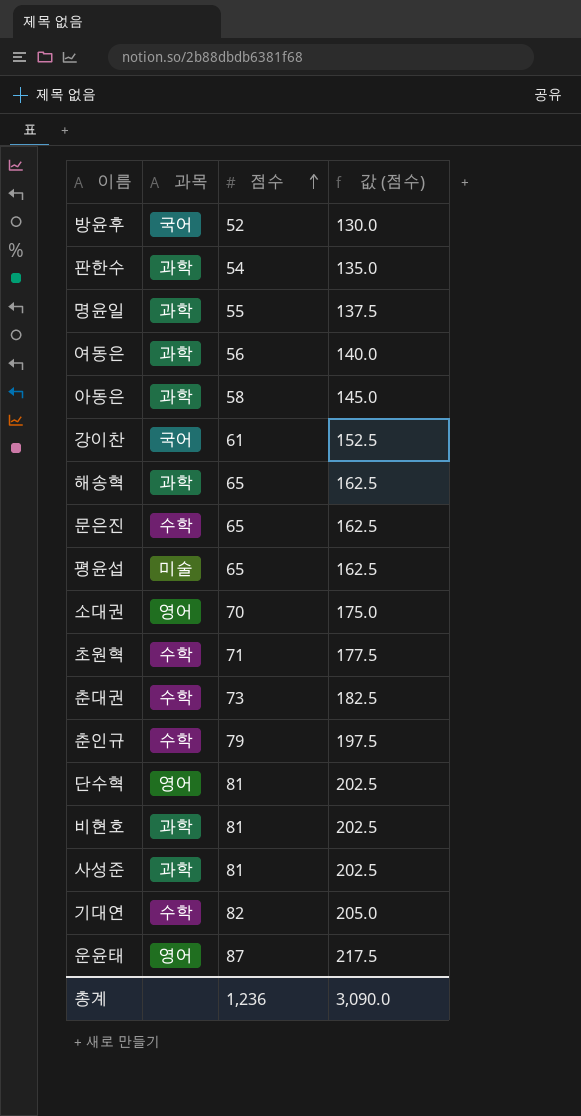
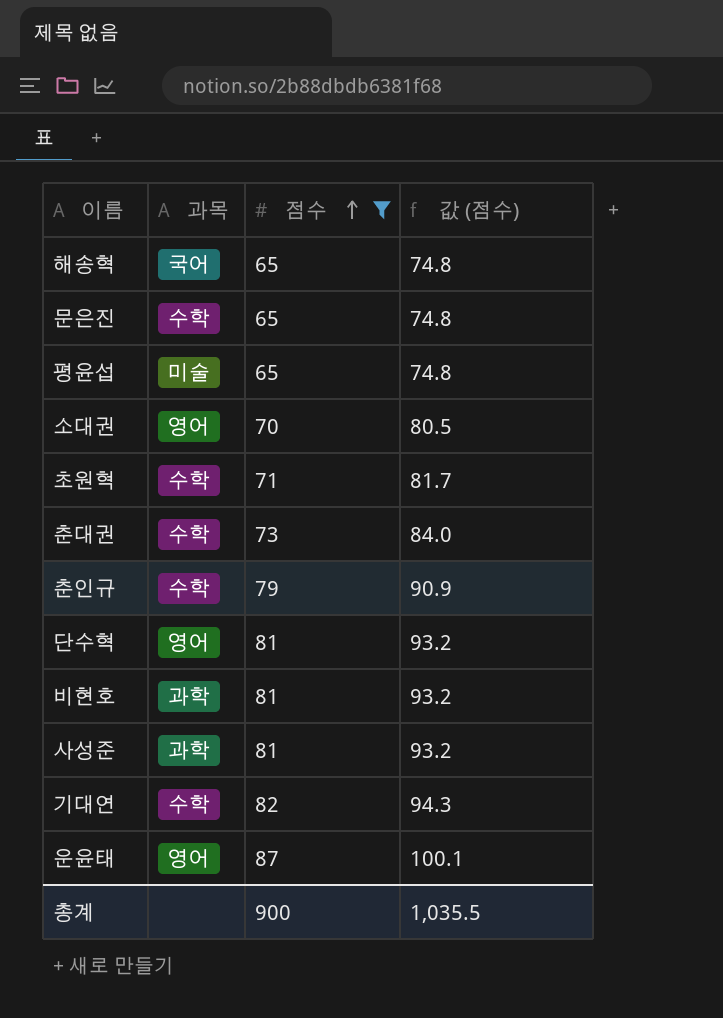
filter: none -> 점수 >= 65
column 값 (점수) | formula: [점수] * 2.5 -> [점수] * 1.15
해송혁 | 과목: 과학 -> 국어
총계 | 점수: 1,236 -> 900
총계 | 값 (점수): 3,090.0 -> 1,035.5

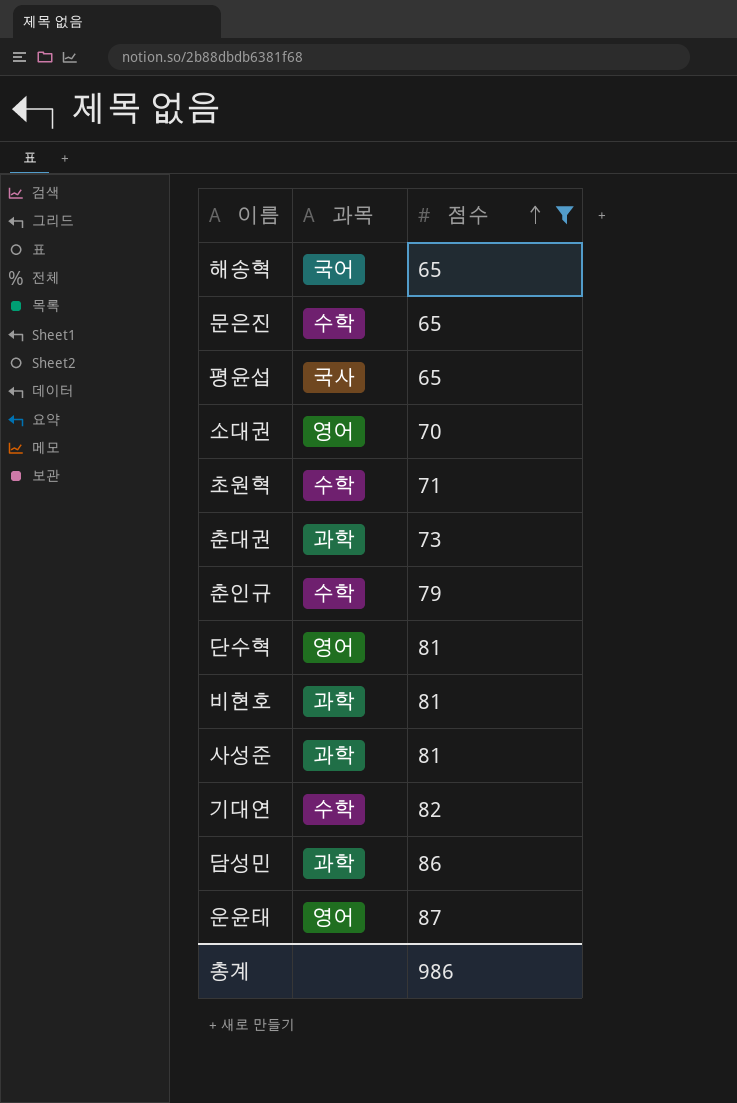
column 값 (점수) | formula: [점수] * 1.15 -> none
평윤섭 | 과목: 미술 -> 국사
춘대권 | 과목: 수학 -> 과학
row 담성민: none -> 과학 | 86
총계 | 점수: 900 -> 986

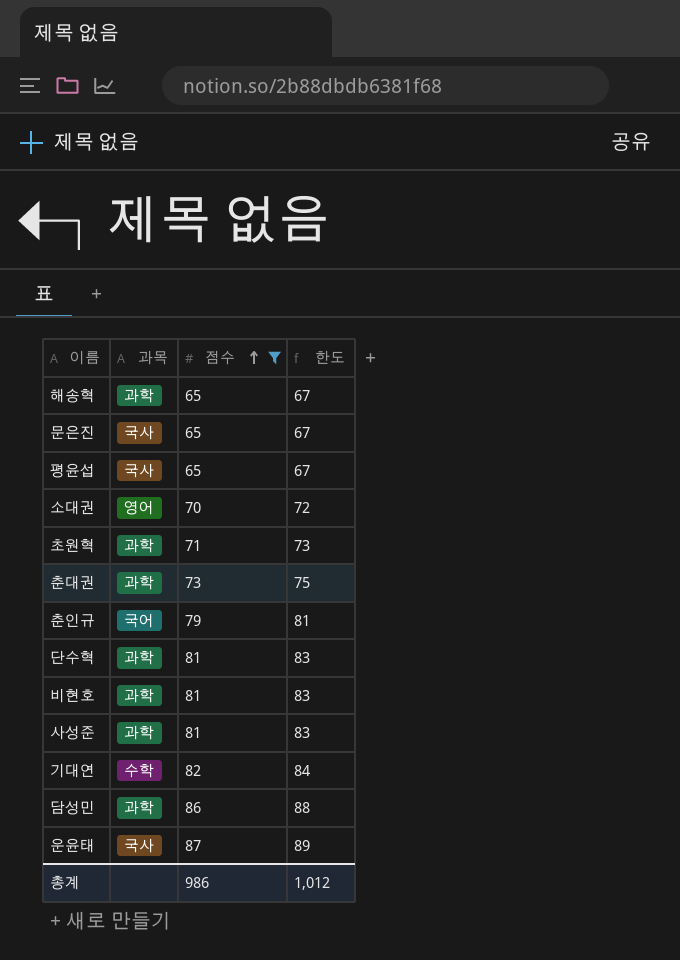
column 한도 | formula: none -> [점수] + 2
해송혁 | 과목: 국어 -> 과학
문은진 | 과목: 수학 -> 국사
초원혁 | 과목: 수학 -> 과학
춘인규 | 과목: 수학 -> 국어
단수혁 | 과목: 영어 -> 과학
운윤태 | 과목: 영어 -> 국사

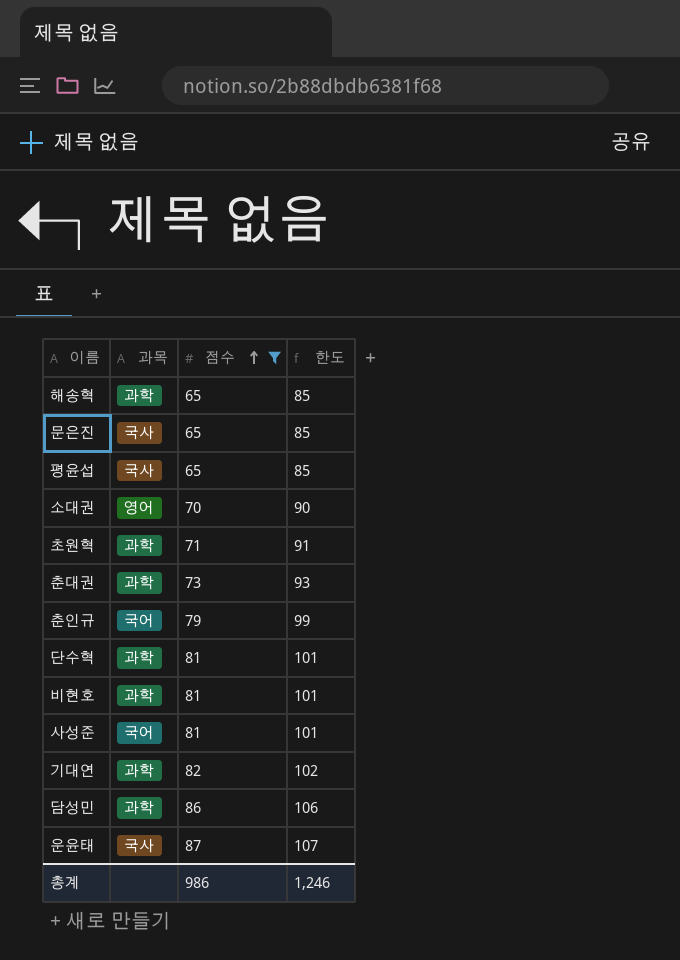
column 한도 | formula: [점수] + 2 -> [점수] + 20
사성준 | 과목: 과학 -> 국어
기대연 | 과목: 수학 -> 과학
총계 | 한도: 1,012 -> 1,246

